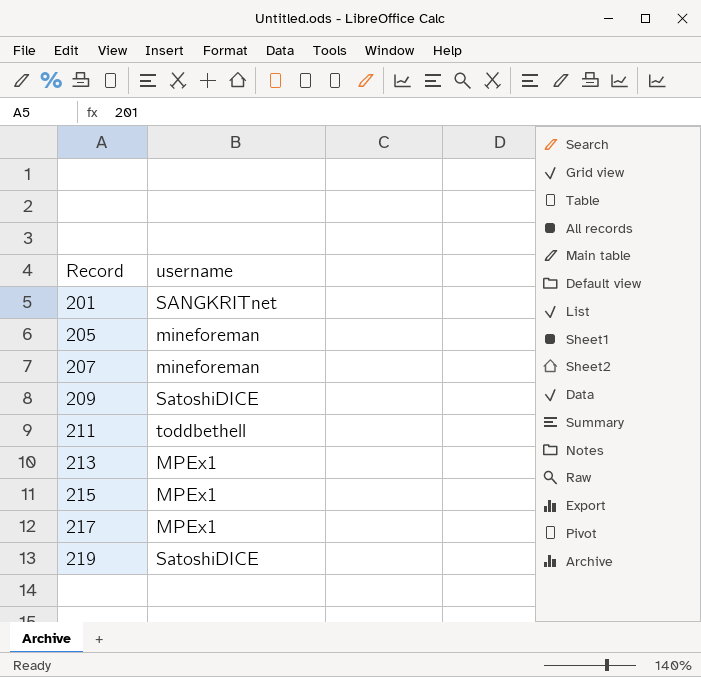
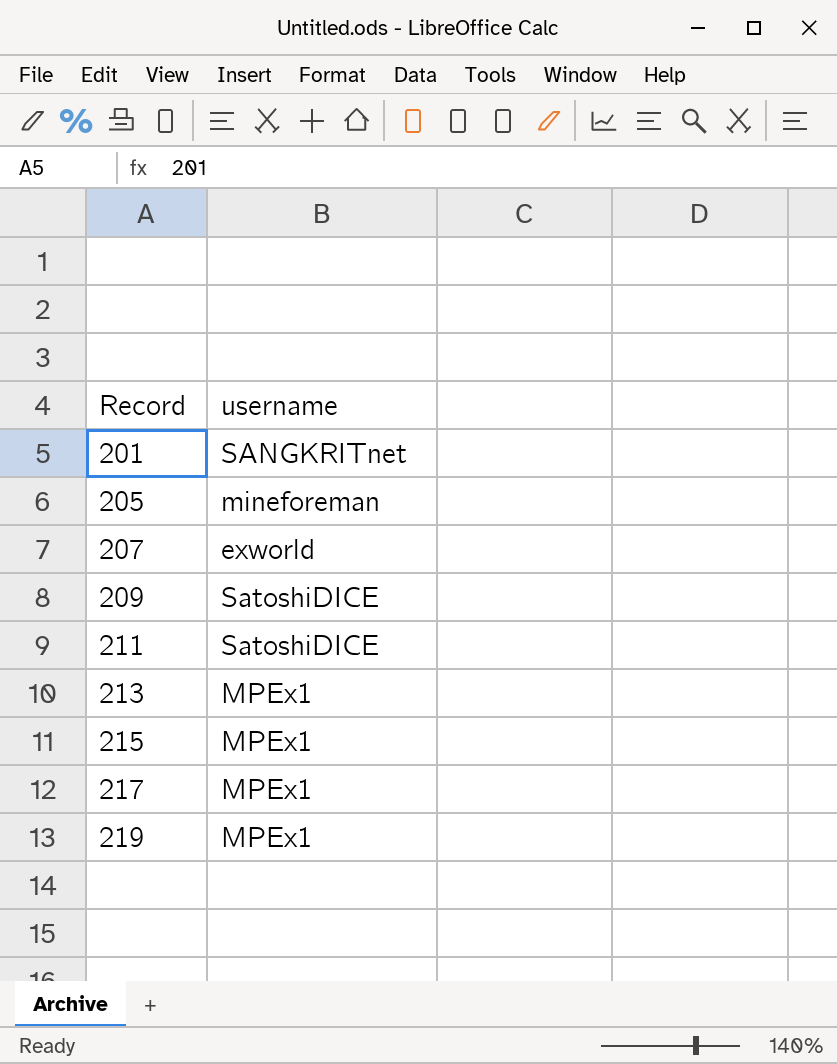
207 | username: mineforeman -> exworld
211 | username: toddbethell -> SatoshiDICE
219 | username: SatoshiDICE -> MPEx1

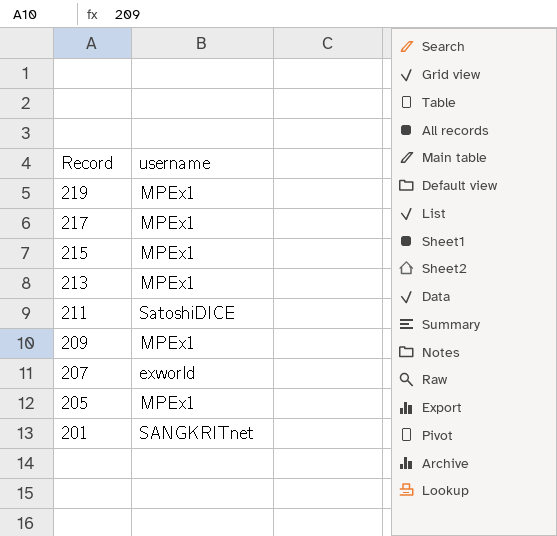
row order: Record ascending -> Record descending
209 | username: SatoshiDICE -> MPEx1
205 | username: mineforeman -> MPEx1

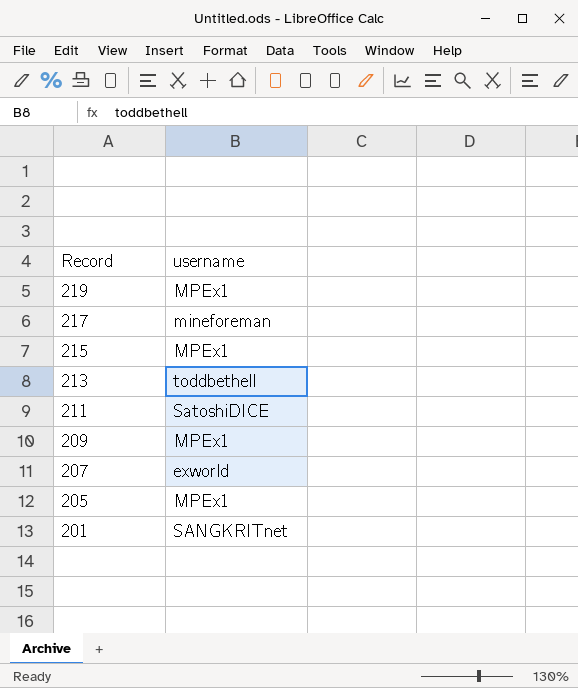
217 | username: MPEx1 -> mineforeman
213 | username: MPEx1 -> toddbethell

